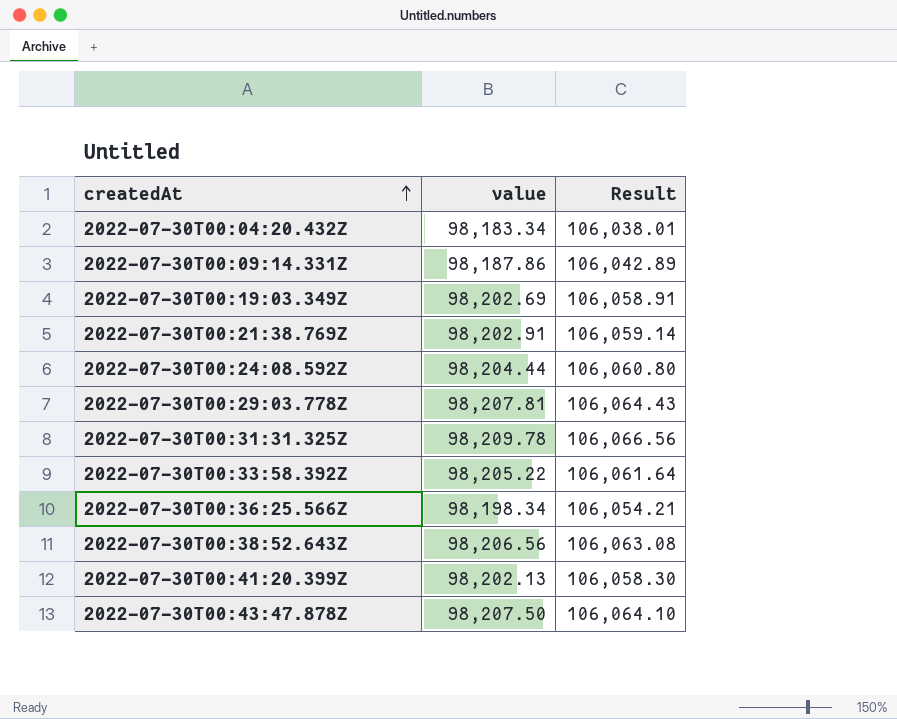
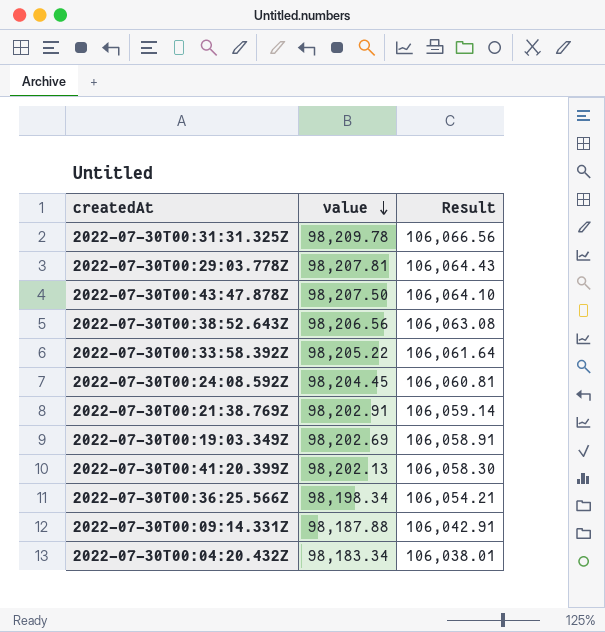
row order: createdAt ascending -> value descending
2022-07-30T00:24:08.592Z | value: 98,204.44 -> 98,204.45
2022-07-30T00:24:08.592Z | Result: 106,060.80 -> 106,060.81
2022-07-30T00:09:14.331Z | value: 98,187.86 -> 98,187.88
2022-07-30T00:09:14.331Z | Result: 106,042.89 -> 106,042.91

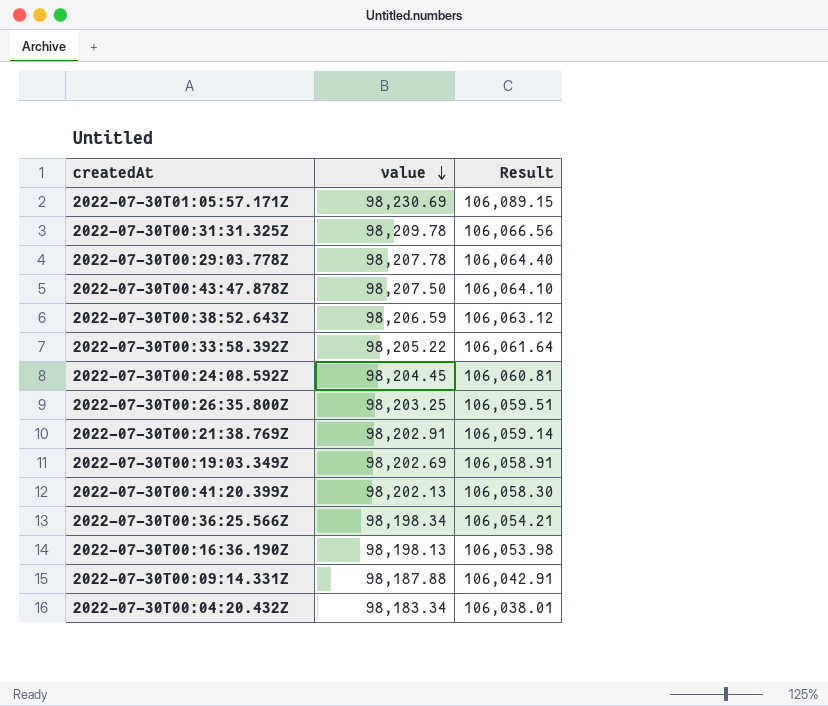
row 2022-07-30T01:05:57.171Z: none -> 98,230.69 | 106,089.15
2022-07-30T00:29:03.778Z | value: 98,207.81 -> 98,207.78
2022-07-30T00:29:03.778Z | Result: 106,064.43 -> 106,064.40
2022-07-30T00:38:52.643Z | value: 98,206.56 -> 98,206.59
2022-07-30T00:38:52.643Z | Result: 106,063.08 -> 106,063.12
row 2022-07-30T00:26:35.800Z: none -> 98,203.25 | 106,059.51
row 2022-07-30T00:16:36.190Z: none -> 98,198.13 | 106,053.98

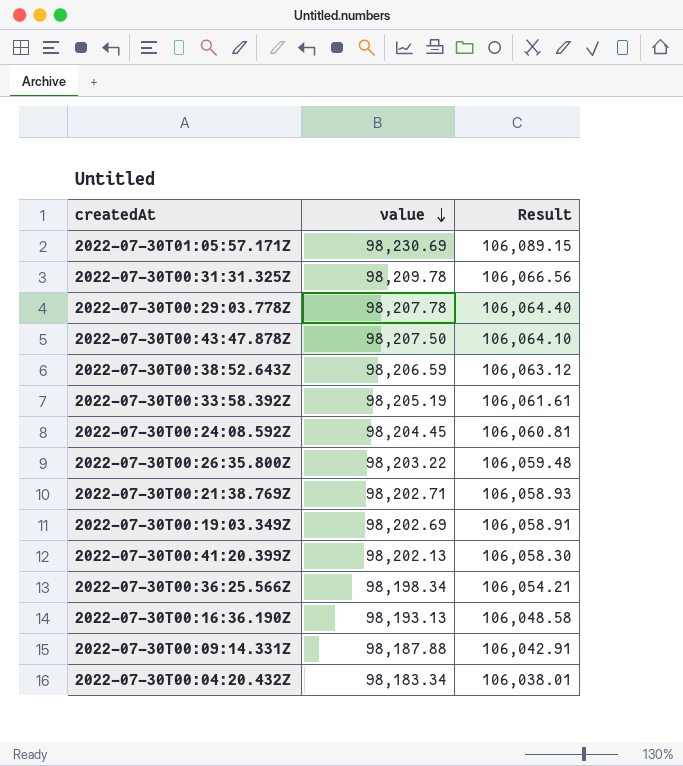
2022-07-30T00:33:58.392Z | value: 98,205.22 -> 98,205.19
2022-07-30T00:33:58.392Z | Result: 106,061.64 -> 106,061.61
2022-07-30T00:26:35.800Z | value: 98,203.25 -> 98,203.22
2022-07-30T00:26:35.800Z | Result: 106,059.51 -> 106,059.48
2022-07-30T00:21:38.769Z | value: 98,202.91 -> 98,202.71
2022-07-30T00:21:38.769Z | Result: 106,059.14 -> 106,058.93
2022-07-30T00:16:36.190Z | value: 98,198.13 -> 98,193.13
2022-07-30T00:16:36.190Z | Result: 106,053.98 -> 106,048.58

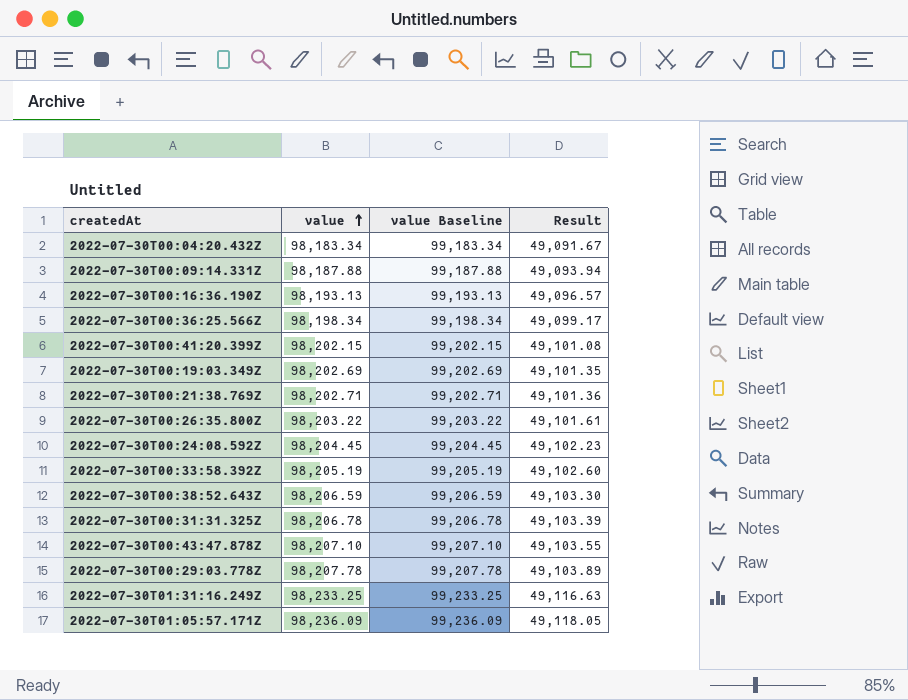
row order: value descending -> value ascending
column value Baseline | formula: none -> [value] + 1000
column Result | formula: [value] * 1.08 -> [value] * 0.5
2022-07-30T00:41:20.399Z | value: 98,202.13 -> 98,202.15
2022-07-30T00:31:31.325Z | value: 98,209.78 -> 98,206.78
2022-07-30T00:43:47.878Z | value: 98,207.50 -> 98,207.10
row 2022-07-30T01:31:16.249Z: none -> 98,233.25 | 99,233.25 | 49,116.63
2022-07-30T01:05:57.171Z | value: 98,230.69 -> 98,236.09

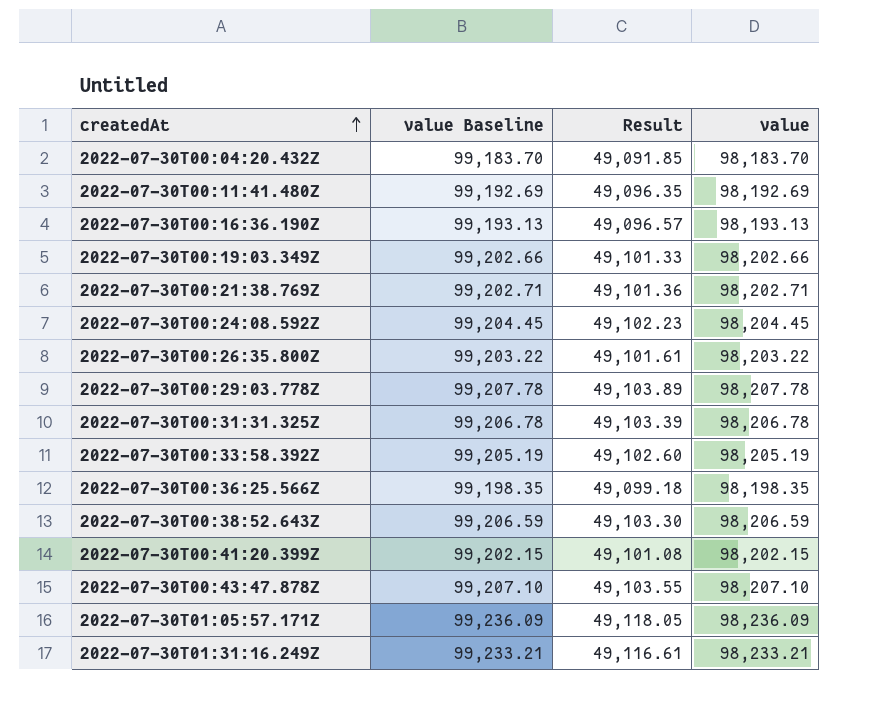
row order: value ascending -> createdAt ascending
column value | position: 2 -> 4
row 2022-07-30T00:09:14.331Z: 98,187.88 | 99,187.88 | 49,093.94 -> none
2022-07-30T00:04:20.432Z | value Baseline: 99,183.34 -> 99,183.70
2022-07-30T00:04:20.432Z | Result: 49,091.67 -> 49,091.85
2022-07-30T00:04:20.432Z | value: 98,183.34 -> 98,183.70
row 2022-07-30T00:11:41.480Z: none -> 99,192.69 | 49,096.35 | 98,192.69
2022-07-30T00:19:03.349Z | value Baseline: 99,202.69 -> 99,202.66
2022-07-30T00:19:03.349Z | Result: 49,101.35 -> 49,101.33
2022-07-30T00:19:03.349Z | value: 98,202.69 -> 98,202.66
2022-07-30T00:36:25.566Z | value Baseline: 99,198.34 -> 99,198.35
2022-07-30T00:36:25.566Z | Result: 49,099.17 -> 49,099.18
2022-07-30T00:36:25.566Z | value: 98,198.34 -> 98,198.35
2022-07-30T01:31:16.249Z | value Baseline: 99,233.25 -> 99,233.21
2022-07-30T01:31:16.249Z | Result: 49,116.63 -> 49,116.61
2022-07-30T01:31:16.249Z | value: 98,233.25 -> 98,233.21

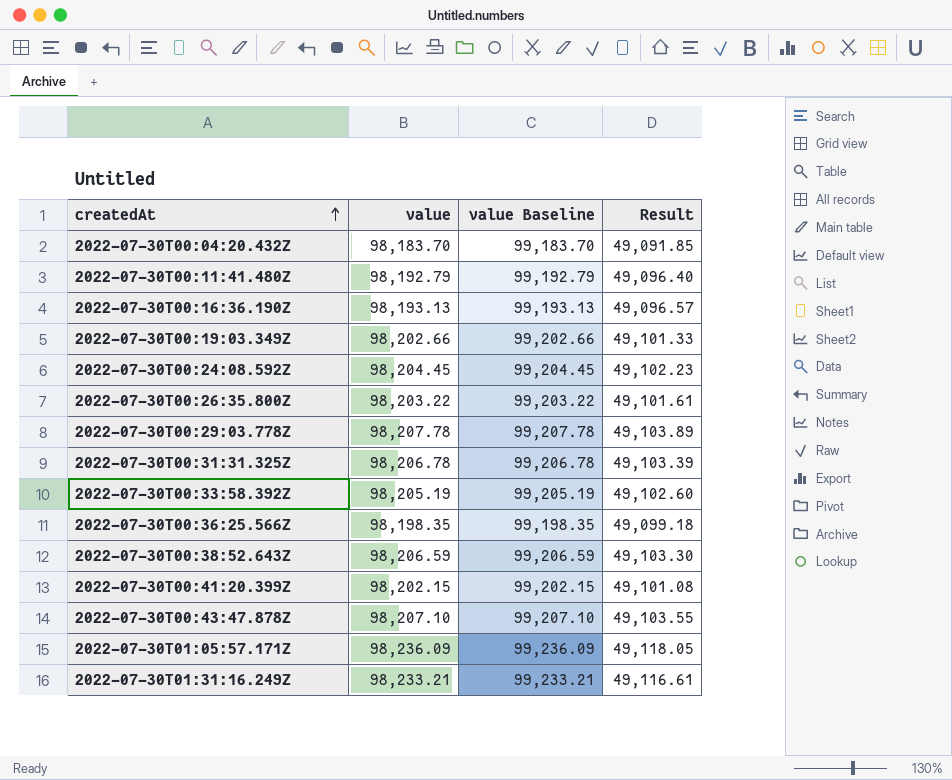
column value | position: 4 -> 2
row 2022-07-30T00:21:38.769Z: 99,202.71 | 49,101.36 | 98,202.71 -> none
2022-07-30T00:11:41.480Z | value: 98,192.69 -> 98,192.79
2022-07-30T00:11:41.480Z | value Baseline: 99,192.69 -> 99,192.79
2022-07-30T00:11:41.480Z | Result: 49,096.35 -> 49,096.40

